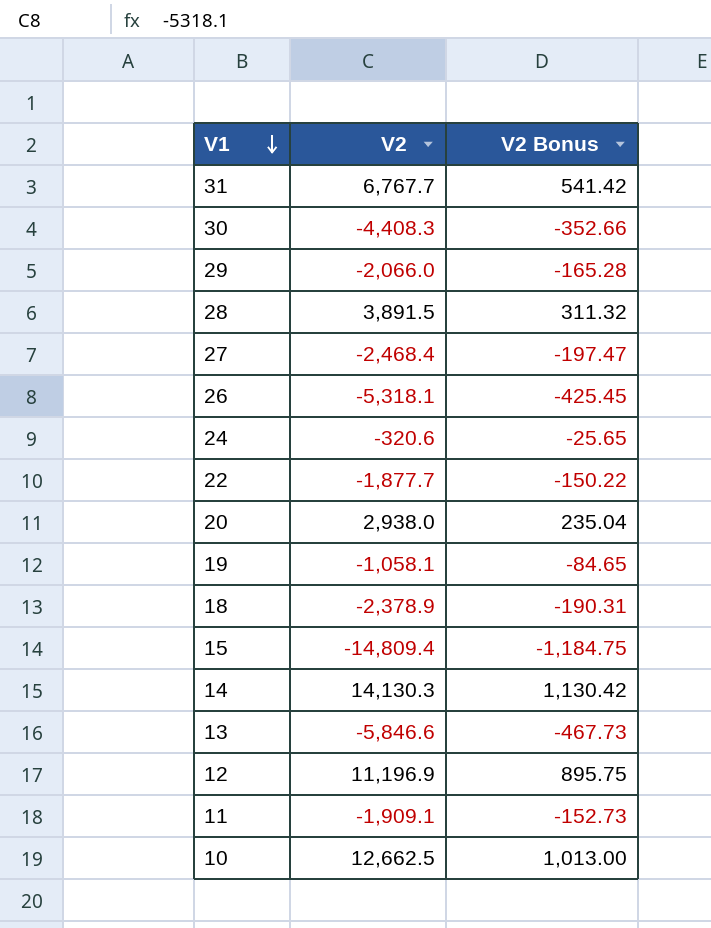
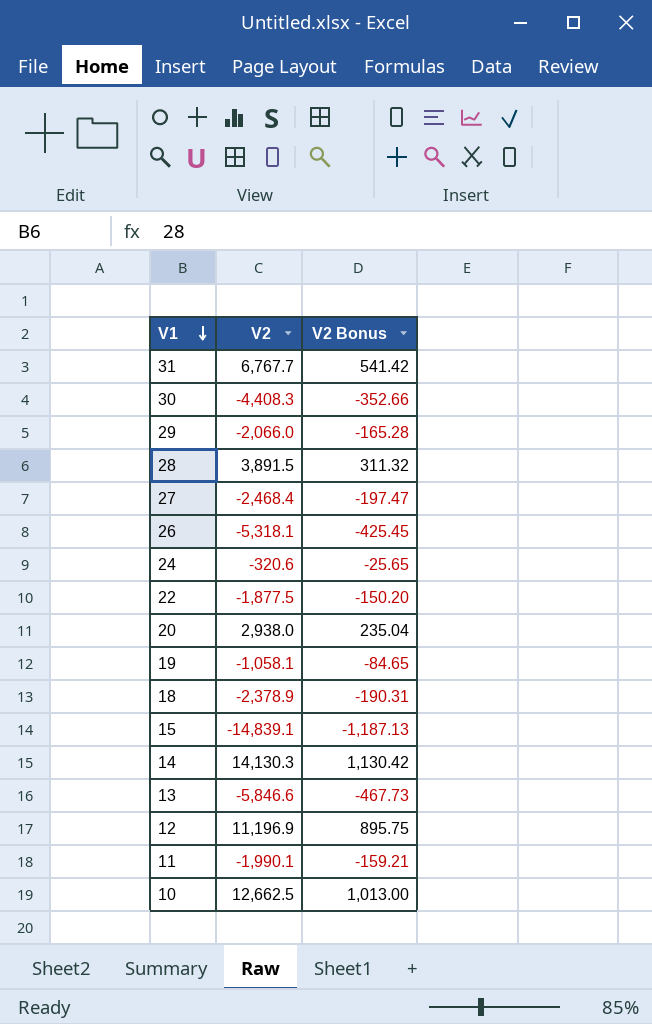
22 | V2: -1,877.7 -> -1,877.5
22 | V2 Bonus: -150.22 -> -150.20
15 | V2: -14,809.4 -> -14,839.1
15 | V2 Bonus: -1,184.75 -> -1,187.13
11 | V2: -1,909.1 -> -1,990.1
11 | V2 Bonus: -152.73 -> -159.21

